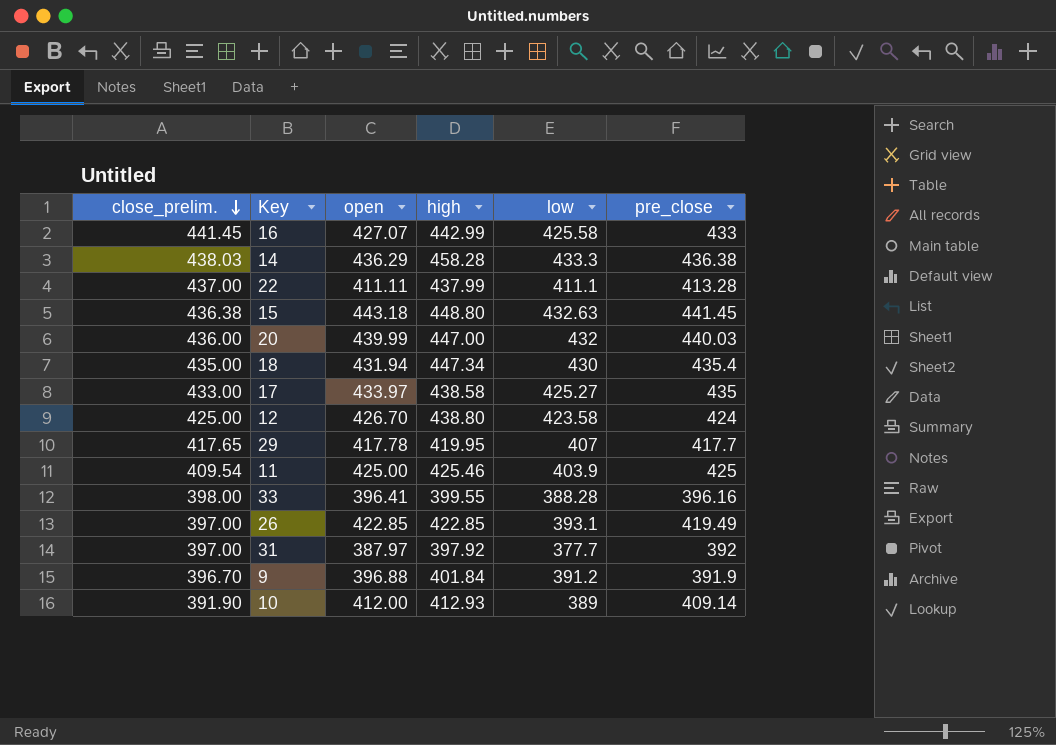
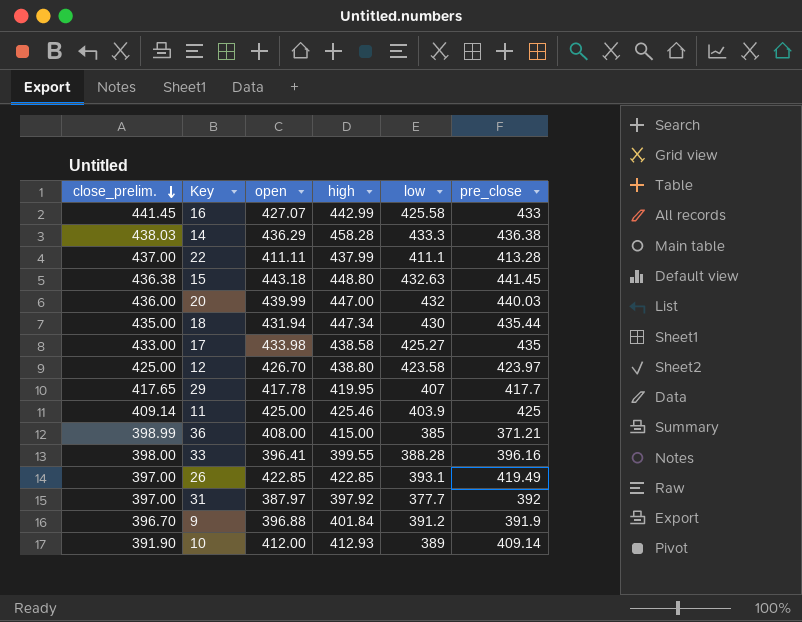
18 | pre_close: 435.4 -> 435.44
17 | open: 433.97 -> 433.98
12 | pre_close: 424 -> 423.97
11 | close_prelim.: 409.54 -> 409.14
row 36: none -> 398.99 | 408.00 | 415.00 | 385 | 371.21

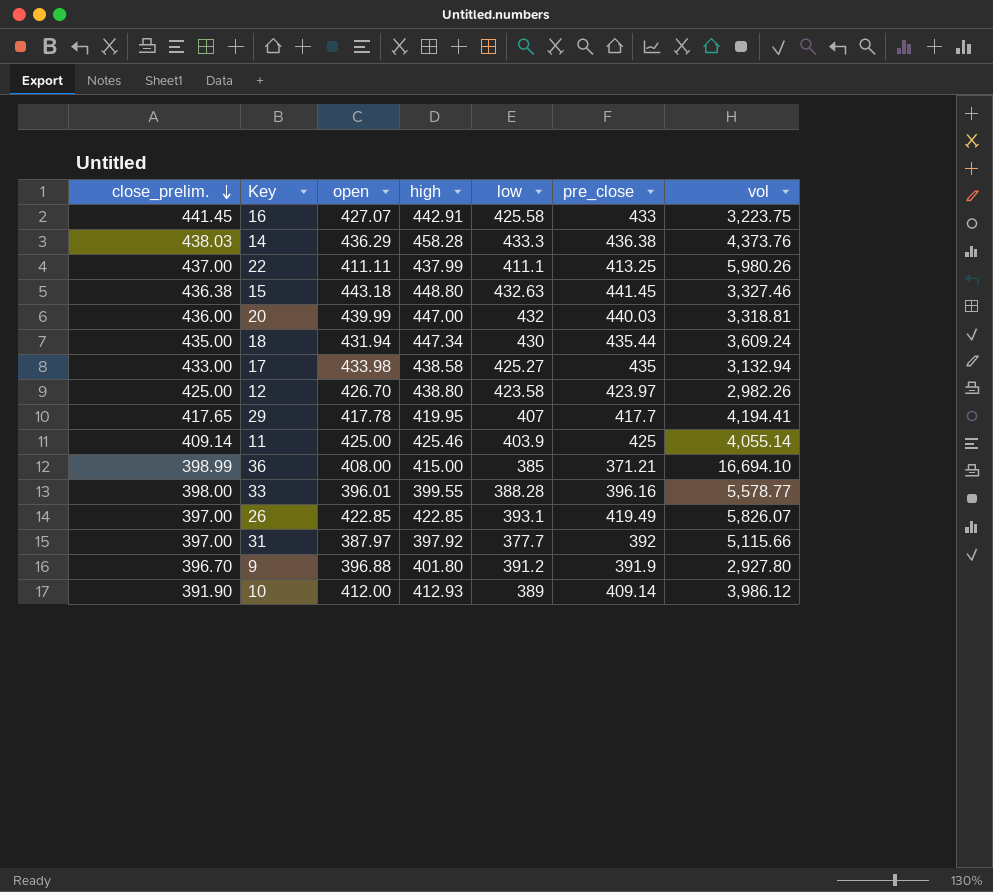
column vol | position: none -> 7
16 | high: 442.99 -> 442.91
22 | pre_close: 413.28 -> 413.25
33 | open: 396.41 -> 396.01
9 | high: 401.84 -> 401.80

